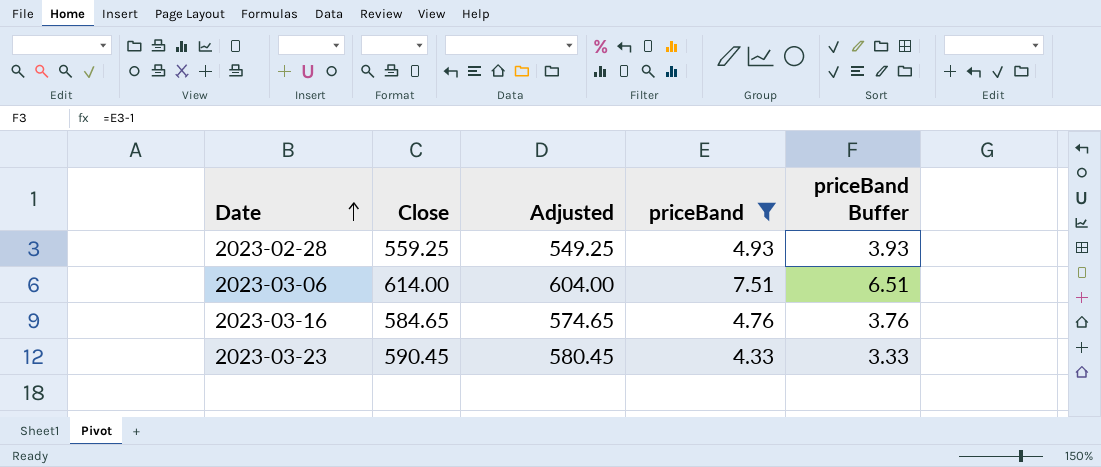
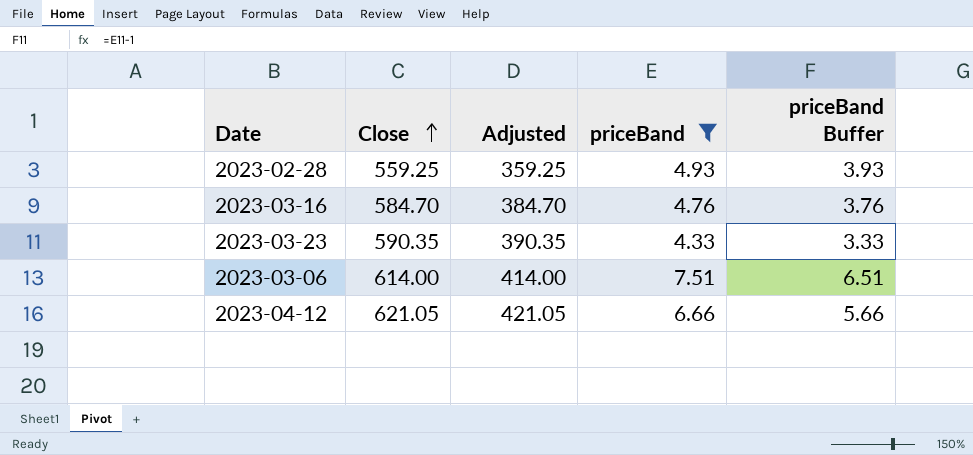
row order: Date ascending -> Close ascending
column Adjusted | formula: [Close] - 10 -> [Close] - 200
2023-03-16 | Close: 584.65 -> 584.70
2023-03-23 | Close: 590.45 -> 590.35
row 2023-04-12: none -> 621.05 | 421.05 | 6.66 | 5.66

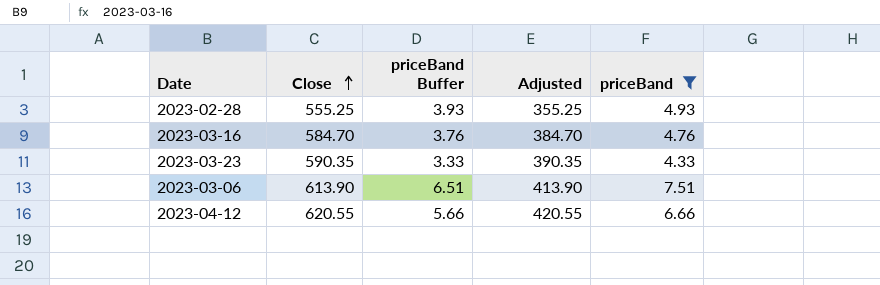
column priceBand Buffer | position: 5 -> 3
2023-02-28 | Close: 559.25 -> 555.25
2023-02-28 | Adjusted: 359.25 -> 355.25
2023-03-06 | Close: 614.00 -> 613.90
2023-03-06 | Adjusted: 414.00 -> 413.90
2023-04-12 | Close: 621.05 -> 620.55
2023-04-12 | Adjusted: 421.05 -> 420.55

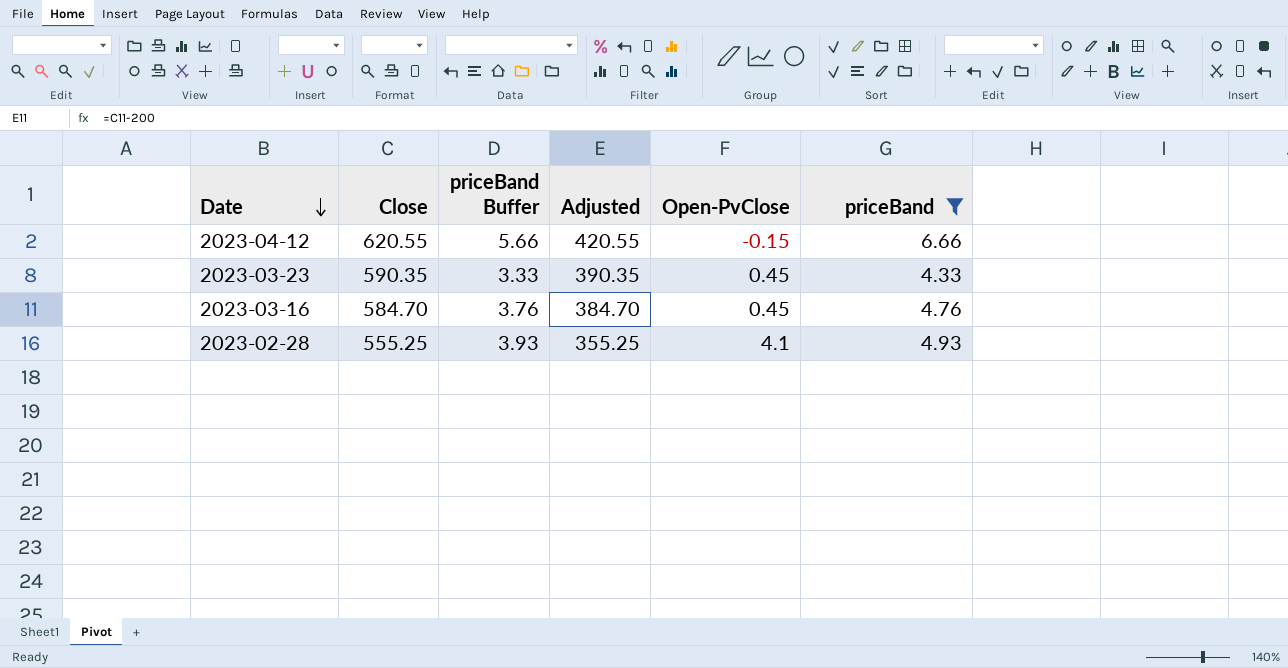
row order: Close ascending -> Date descending
column Open-PvClose | position: none -> 5
row 2023-03-06: 613.90 | 6.51 | 413.90 | 7.51 -> none

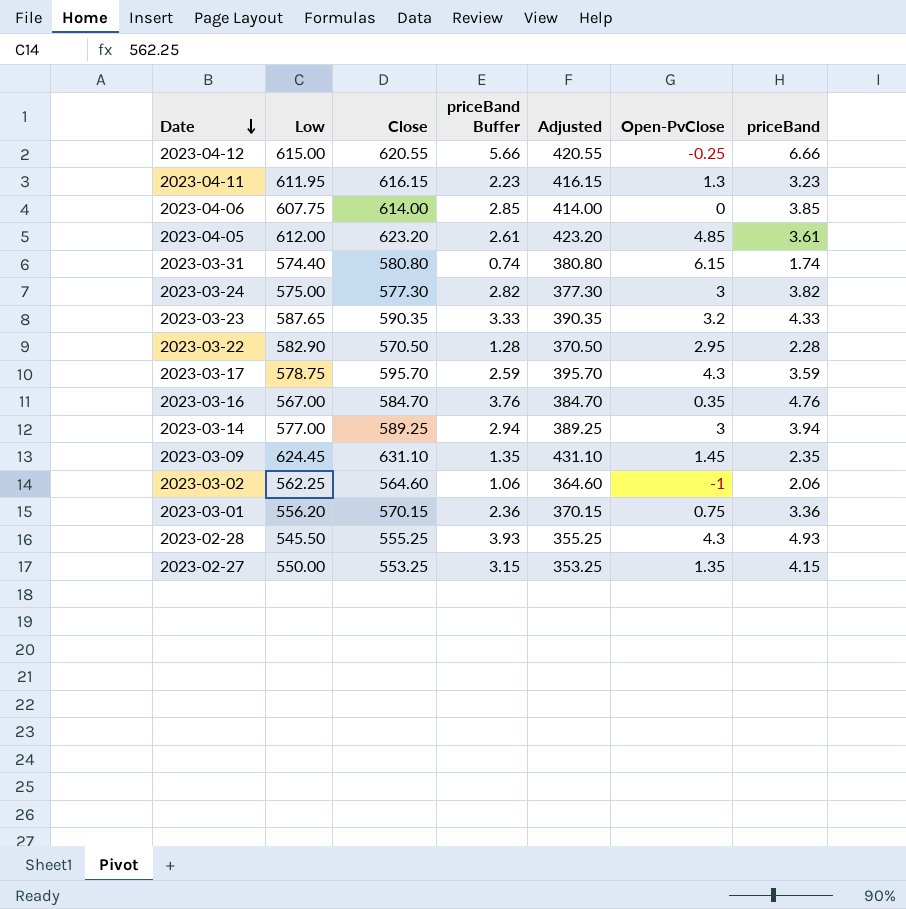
filter: priceBand >= 4.33 -> none
column Low | position: none -> 2
2023-04-12 | Open-PvClose: -0.15 -> -0.25
2023-03-23 | Open-PvClose: 0.45 -> 3.2
2023-03-16 | Open-PvClose: 0.45 -> 0.35
2023-02-28 | Open-PvClose: 4.1 -> 4.3

